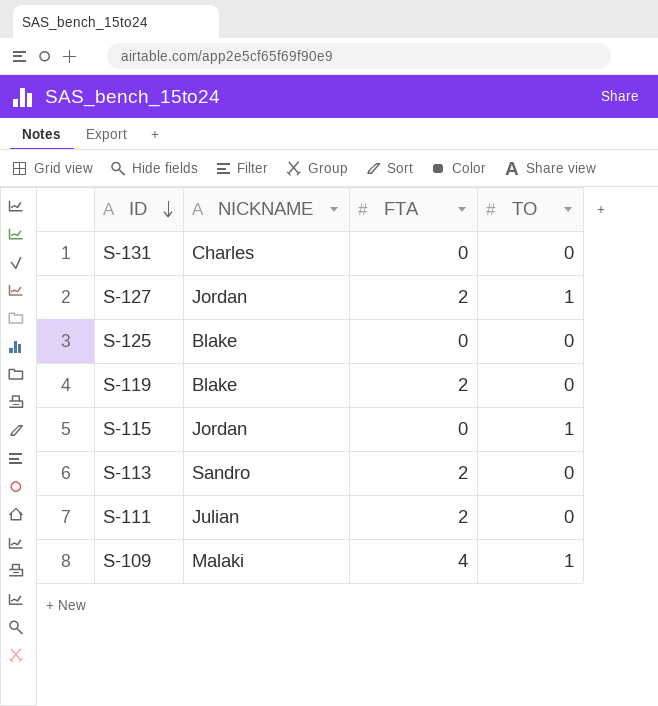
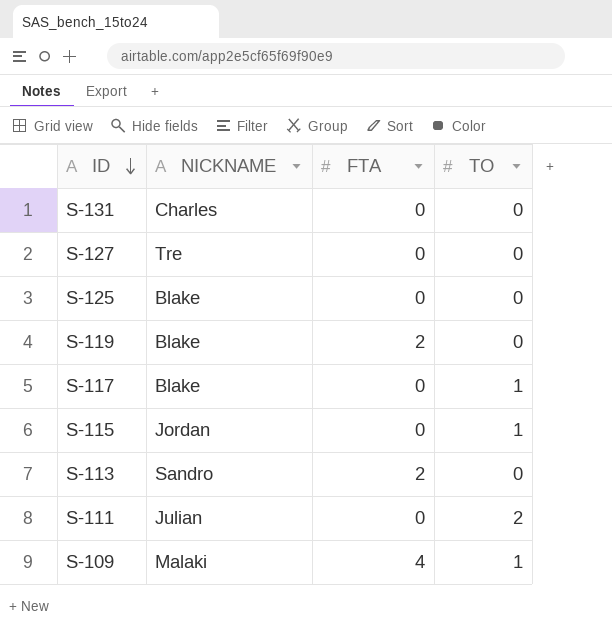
S-127 | NICKNAME: Jordan -> Tre
S-127 | FTA: 2 -> 0
S-127 | TO: 1 -> 0
row S-117: none -> Blake | 0 | 1
S-111 | FTA: 2 -> 0
S-111 | TO: 0 -> 2

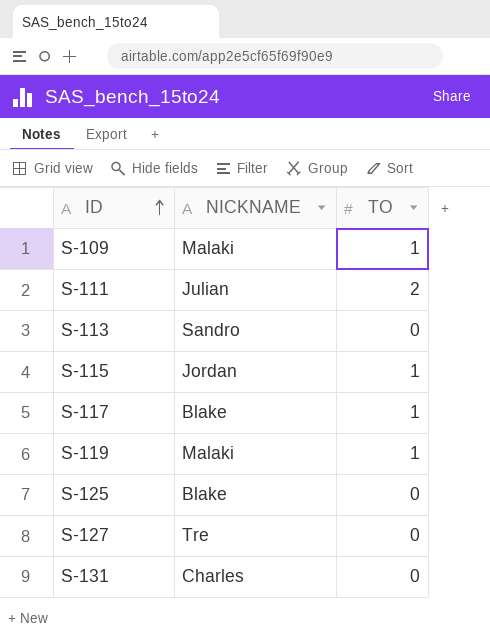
row order: ID descending -> ID ascending
column FTA | position: 3 -> none
S-119 | NICKNAME: Blake -> Malaki
S-119 | TO: 0 -> 1

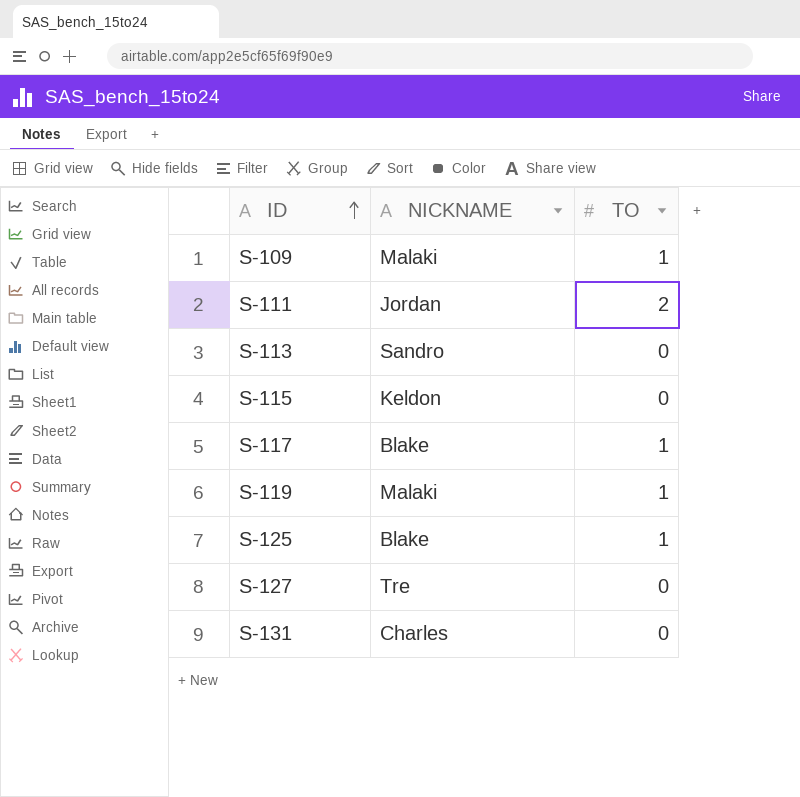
S-111 | NICKNAME: Julian -> Jordan
S-115 | NICKNAME: Jordan -> Keldon
S-115 | TO: 1 -> 0
S-125 | TO: 0 -> 1

